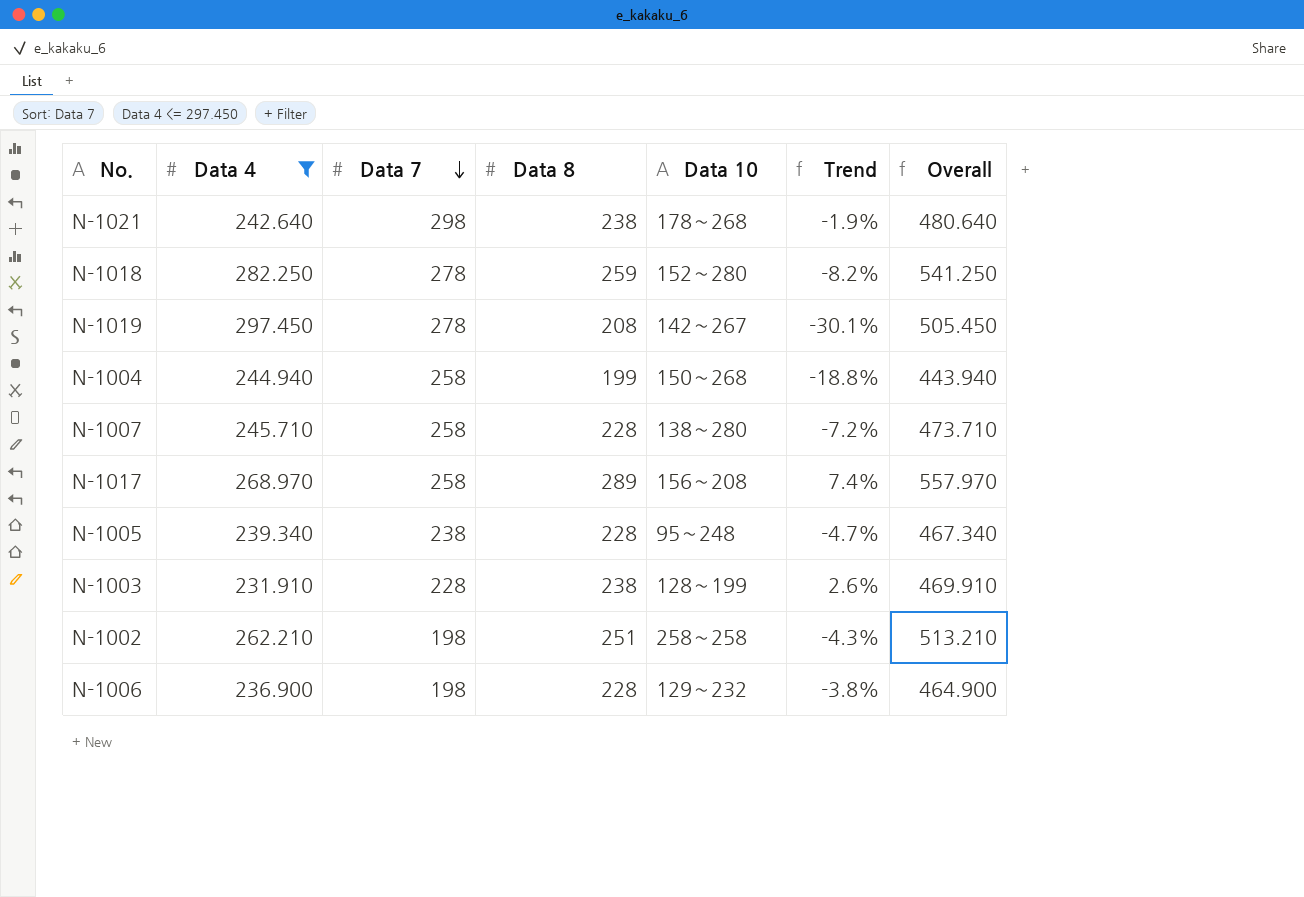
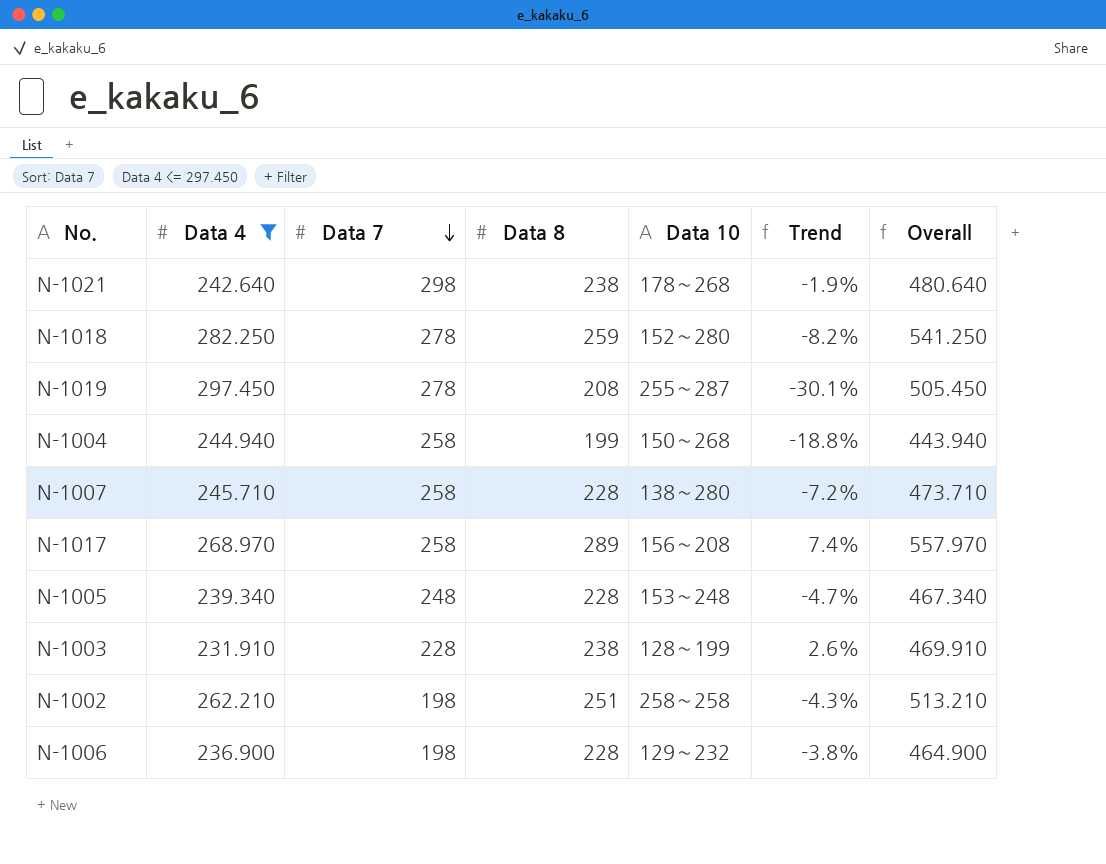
N-1019 | Data 10: 142～267 -> 255～287
N-1005 | Data 7: 238 -> 248
N-1005 | Data 10: 95～248 -> 153～248

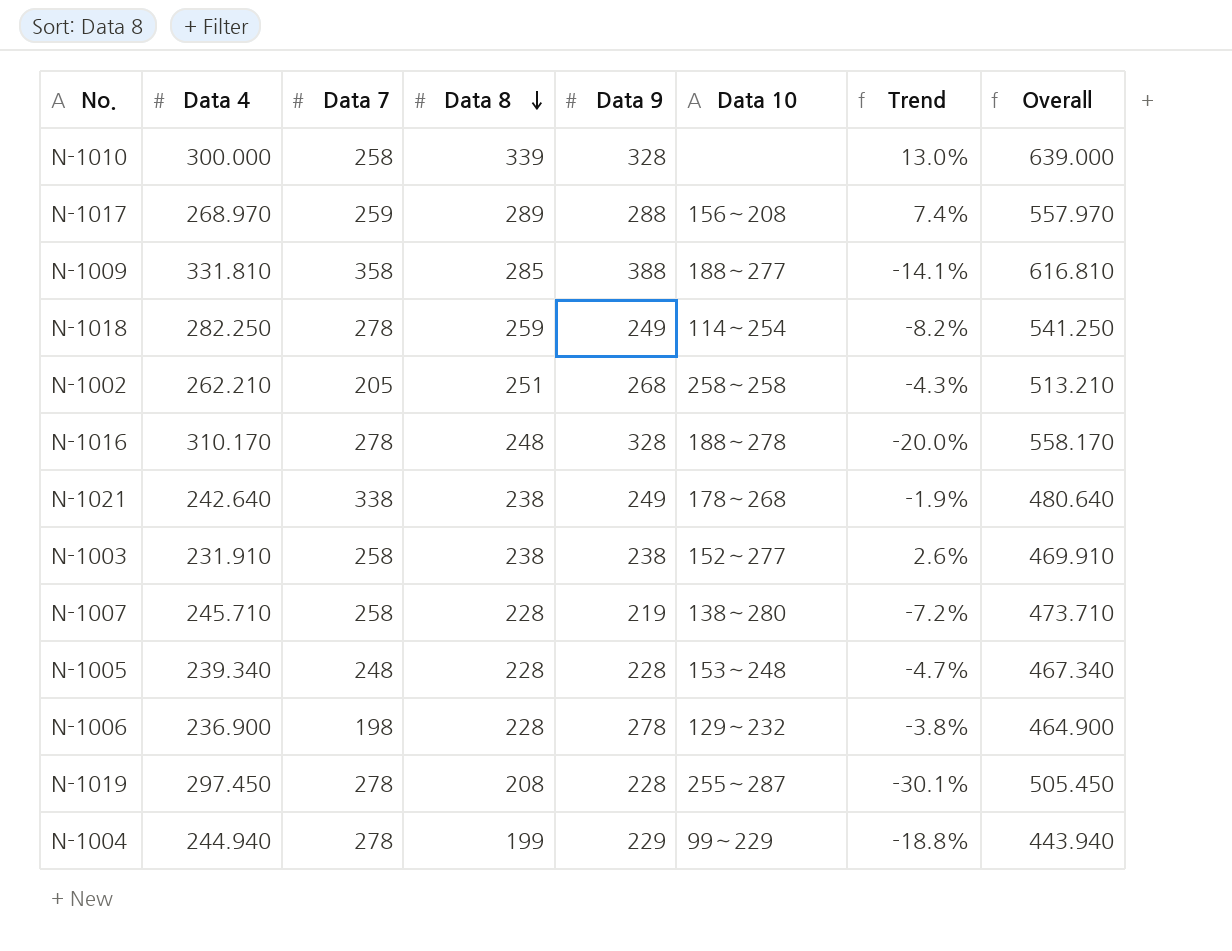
filter: Data 4 <= 297.450 -> none
row order: Data 7 descending -> Data 8 descending
column Data 9 | position: none -> 5
N-1017 | Data 7: 258 -> 259
N-1018 | Data 10: 152～280 -> 114～254
N-1002 | Data 7: 198 -> 205
N-1021 | Data 7: 298 -> 338
N-1003 | Data 7: 228 -> 258
N-1003 | Data 10: 128～199 -> 152～277
N-1004 | Data 7: 258 -> 278
N-1004 | Data 10: 150～268 -> 99～229

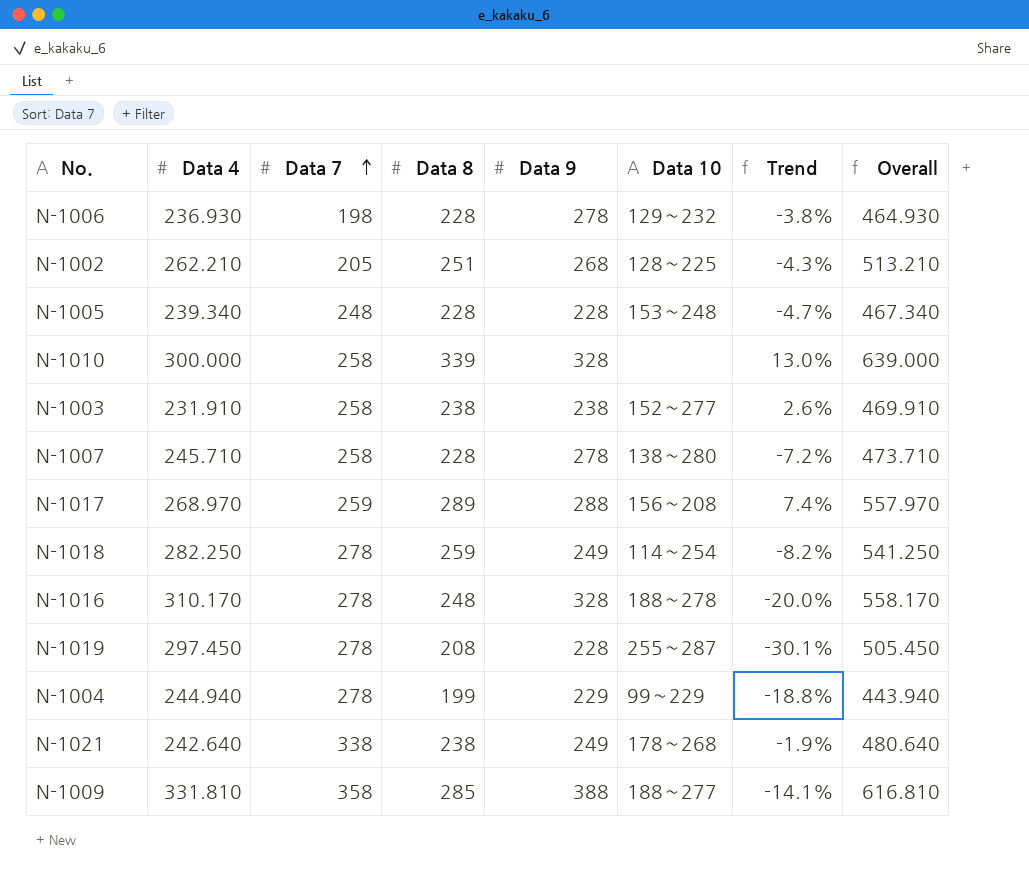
row order: Data 8 descending -> Data 7 ascending
N-1006 | Data 4: 236.900 -> 236.930
N-1006 | Overall: 464.900 -> 464.930
N-1002 | Data 10: 258～258 -> 128～225
N-1007 | Data 9: 219 -> 278

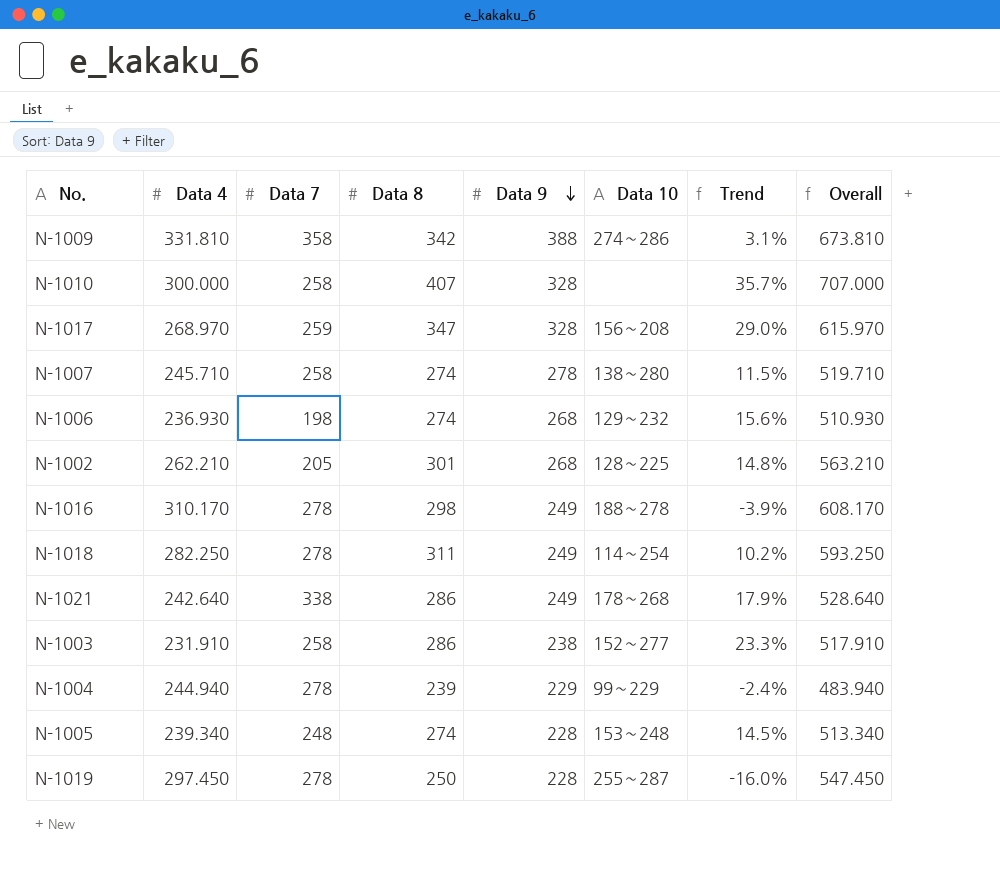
row order: Data 7 ascending -> Data 9 descending
N-1009 | Data 8: 285 -> 342
N-1009 | Data 10: 188～277 -> 274～286
N-1009 | Trend: -14.1% -> 3.1%
N-1009 | Overall: 616.810 -> 673.810
N-1010 | Data 8: 339 -> 407
N-1010 | Trend: 13.0% -> 35.7%
N-1010 | Overall: 639.000 -> 707.000
N-1017 | Data 8: 289 -> 347
N-1017 | Data 9: 288 -> 328
N-1017 | Trend: 7.4% -> 29.0%
N-1017 | Overall: 557.970 -> 615.970
N-1007 | Data 8: 228 -> 274
N-1007 | Trend: -7.2% -> 11.5%
N-1007 | Overall: 473.710 -> 519.710
N-1006 | Data 8: 228 -> 274
N-1006 | Data 9: 278 -> 268
N-1006 | Trend: -3.8% -> 15.6%
N-1006 | Overall: 464.930 -> 510.930
N-1002 | Data 8: 251 -> 301
N-1002 | Trend: -4.3% -> 14.8%
N-1002 | Overall: 513.210 -> 563.210
N-1016 | Data 8: 248 -> 298
N-1016 | Data 9: 328 -> 249
N-1016 | Trend: -20.0% -> -3.9%
N-1016 | Overall: 558.170 -> 608.170
N-1018 | Data 8: 259 -> 311
N-1018 | Trend: -8.2% -> 10.2%
N-1018 | Overall: 541.250 -> 593.250
N-1021 | Data 8: 238 -> 286
N-1021 | Trend: -1.9% -> 17.9%
N-1021 | Overall: 480.640 -> 528.640
N-1003 | Data 8: 238 -> 286
N-1003 | Trend: 2.6% -> 23.3%
N-1003 | Overall: 469.910 -> 517.910
N-1004 | Data 8: 199 -> 239
N-1004 | Trend: -18.8% -> -2.4%
N-1004 | Overall: 443.940 -> 483.940
N-1005 | Data 8: 228 -> 274
N-1005 | Trend: -4.7% -> 14.5%
N-1005 | Overall: 467.340 -> 513.340
N-1019 | Data 8: 208 -> 250
N-1019 | Trend: -30.1% -> -16.0%
N-1019 | Overall: 505.450 -> 547.450

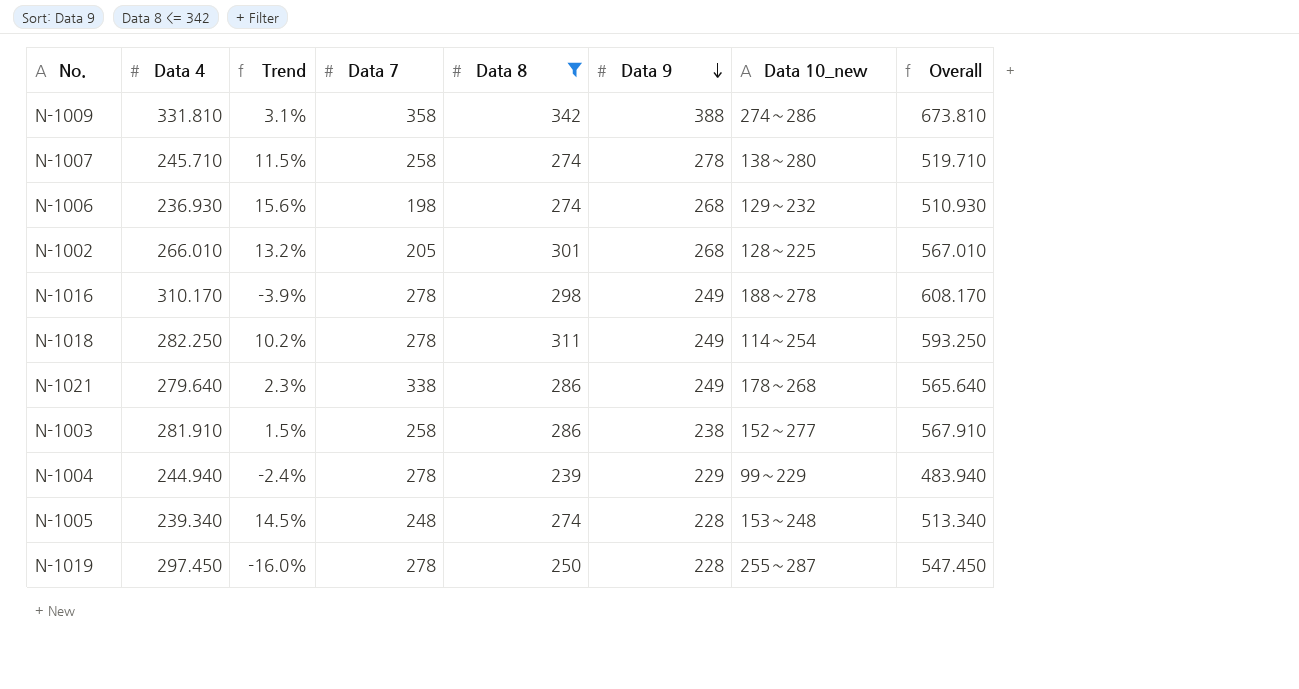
filter: none -> Data 8 <= 342
column Trend | position: 7 -> 3
column name: Data 10 -> Data 10_new
N-1002 | Data 4: 262.210 -> 266.010
N-1002 | Trend: 14.8% -> 13.2%
N-1002 | Overall: 563.210 -> 567.010
N-1021 | Data 4: 242.640 -> 279.640
N-1021 | Trend: 17.9% -> 2.3%
N-1021 | Overall: 528.640 -> 565.640
N-1003 | Data 4: 231.910 -> 281.910
N-1003 | Trend: 23.3% -> 1.5%
N-1003 | Overall: 517.910 -> 567.910

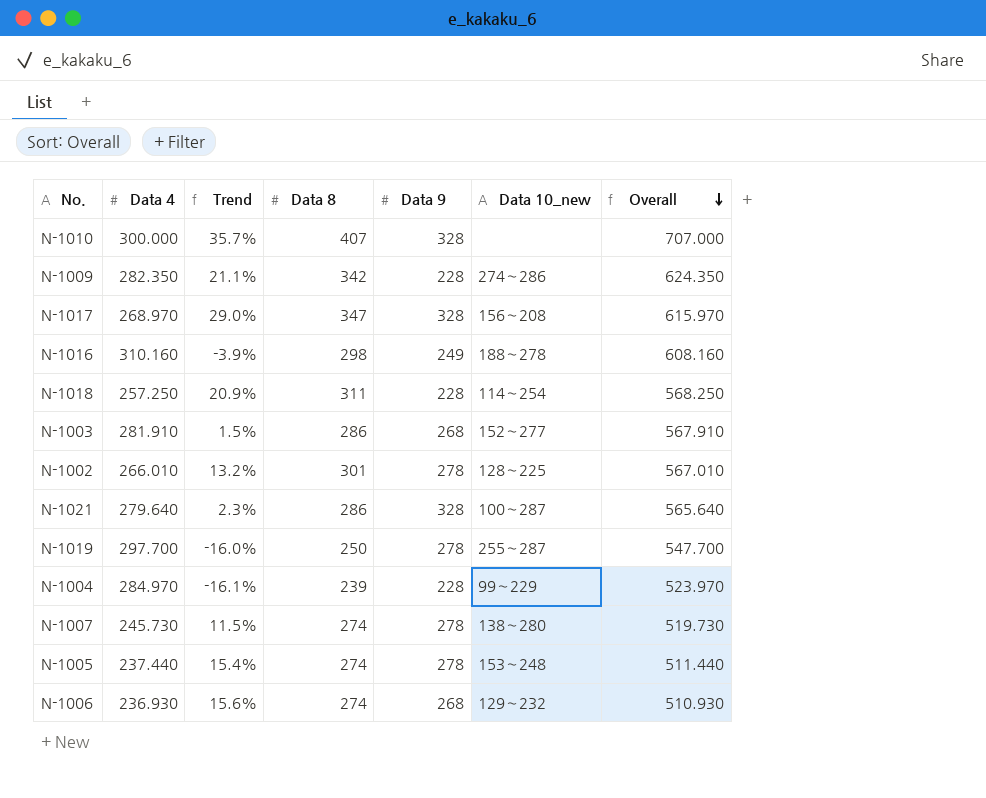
filter: Data 8 <= 342 -> none
row order: Data 9 descending -> Overall descending
column Data 7 | position: 4 -> none
N-1009 | Data 4: 331.810 -> 282.350
N-1009 | Trend: 3.1% -> 21.1%
N-1009 | Data 9: 388 -> 228
N-1009 | Overall: 673.810 -> 624.350
N-1016 | Data 4: 310.170 -> 310.160
N-1016 | Overall: 608.170 -> 608.160
N-1018 | Data 4: 282.250 -> 257.250
N-1018 | Trend: 10.2% -> 20.9%
N-1018 | Data 9: 249 -> 228
N-1018 | Overall: 593.250 -> 568.250
N-1003 | Data 9: 238 -> 268
N-1002 | Data 9: 268 -> 278
N-1021 | Data 9: 249 -> 328
N-1021 | Data 10_new: 178～268 -> 100～287
N-1019 | Data 4: 297.450 -> 297.700
N-1019 | Data 9: 228 -> 278
N-1019 | Overall: 547.450 -> 547.700
N-1004 | Data 4: 244.940 -> 284.970
N-1004 | Trend: -2.4% -> -16.1%
N-1004 | Data 9: 229 -> 228
N-1004 | Overall: 483.940 -> 523.970
N-1007 | Data 4: 245.710 -> 245.730
N-1007 | Overall: 519.710 -> 519.730
N-1005 | Data 4: 239.340 -> 237.440
N-1005 | Trend: 14.5% -> 15.4%
N-1005 | Data 9: 228 -> 278
N-1005 | Overall: 513.340 -> 511.440

